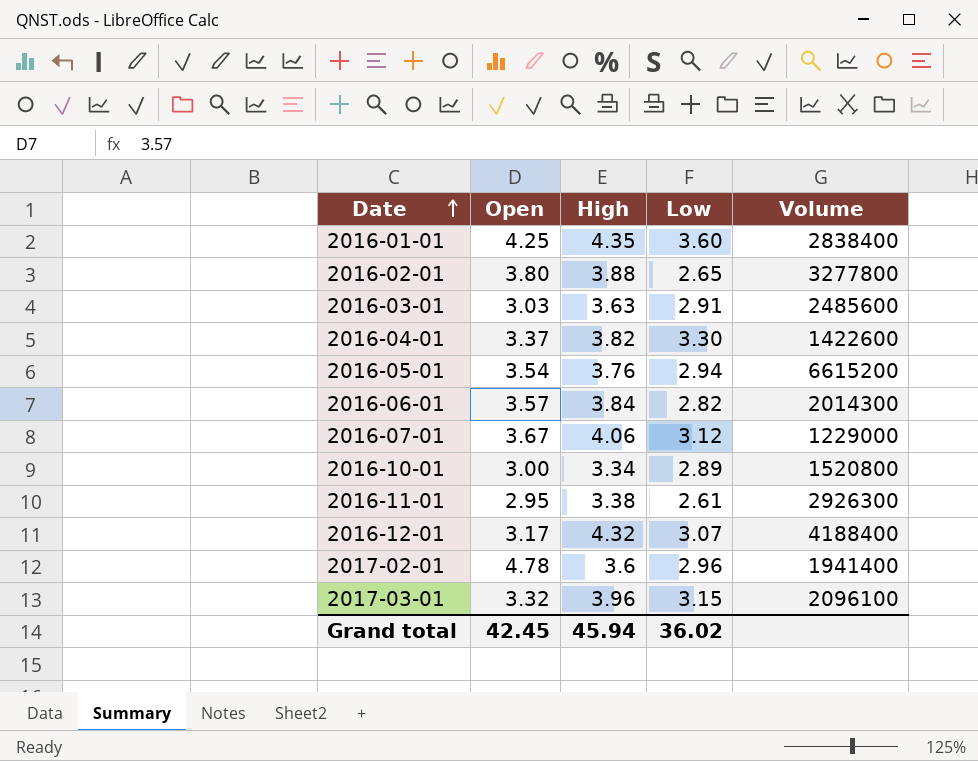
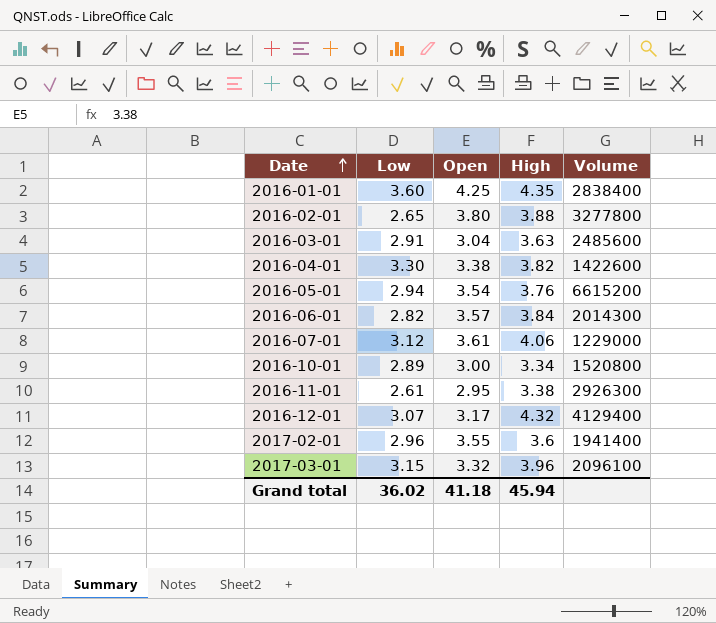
column Low | position: 4 -> 2
2016-03-01 | Open: 3.03 -> 3.04
2016-04-01 | Open: 3.37 -> 3.38
2016-07-01 | Open: 3.67 -> 3.61
2016-12-01 | Volume: 4188400 -> 4129400
2017-02-01 | Open: 4.78 -> 3.55
Grand total | Open: 42.45 -> 41.18

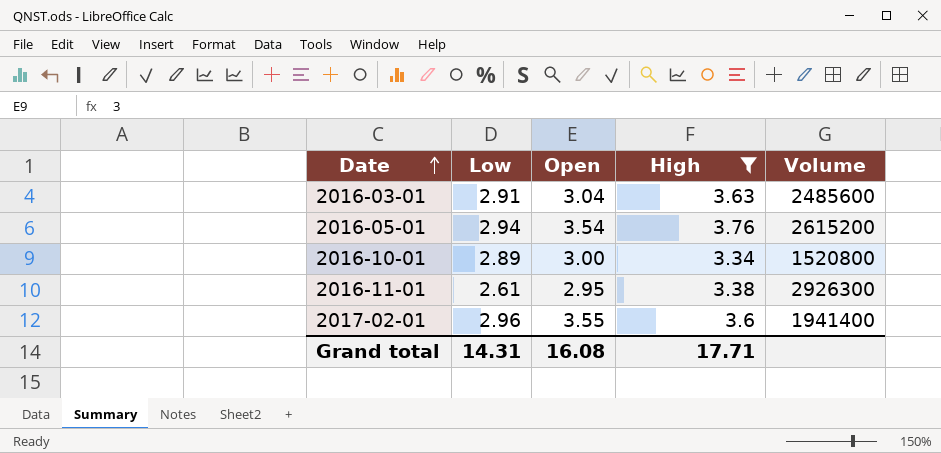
filter: none -> High <= 3.76
2016-05-01 | Volume: 6615200 -> 2615200
Grand total | Low: 36.02 -> 14.31
Grand total | Open: 41.18 -> 16.08
Grand total | High: 45.94 -> 17.71

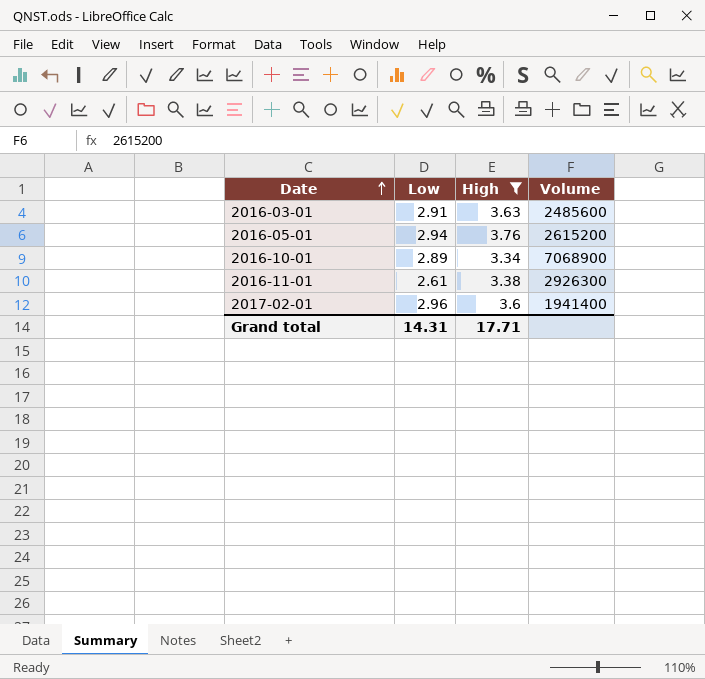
column Open | position: 3 -> none
2016-10-01 | Volume: 1520800 -> 7068900

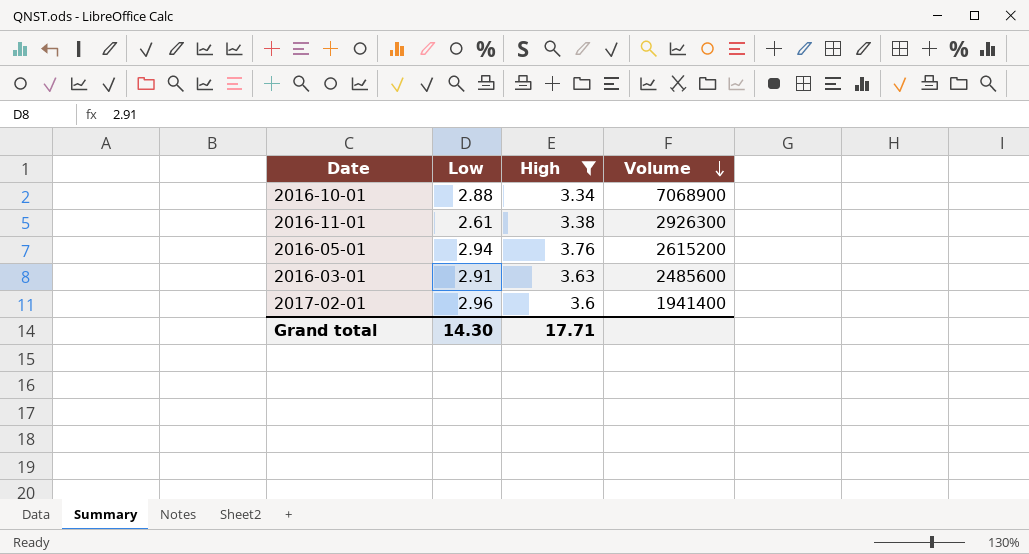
row order: Date ascending -> Volume descending
2016-10-01 | Low: 2.89 -> 2.88
Grand total | Low: 14.31 -> 14.30

